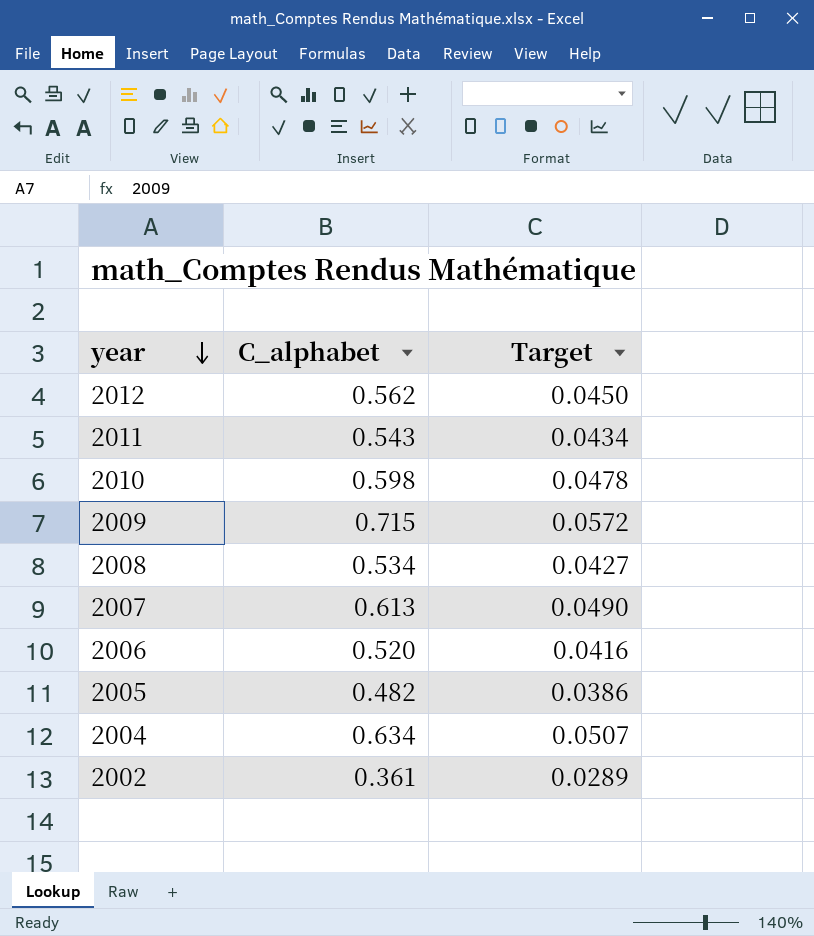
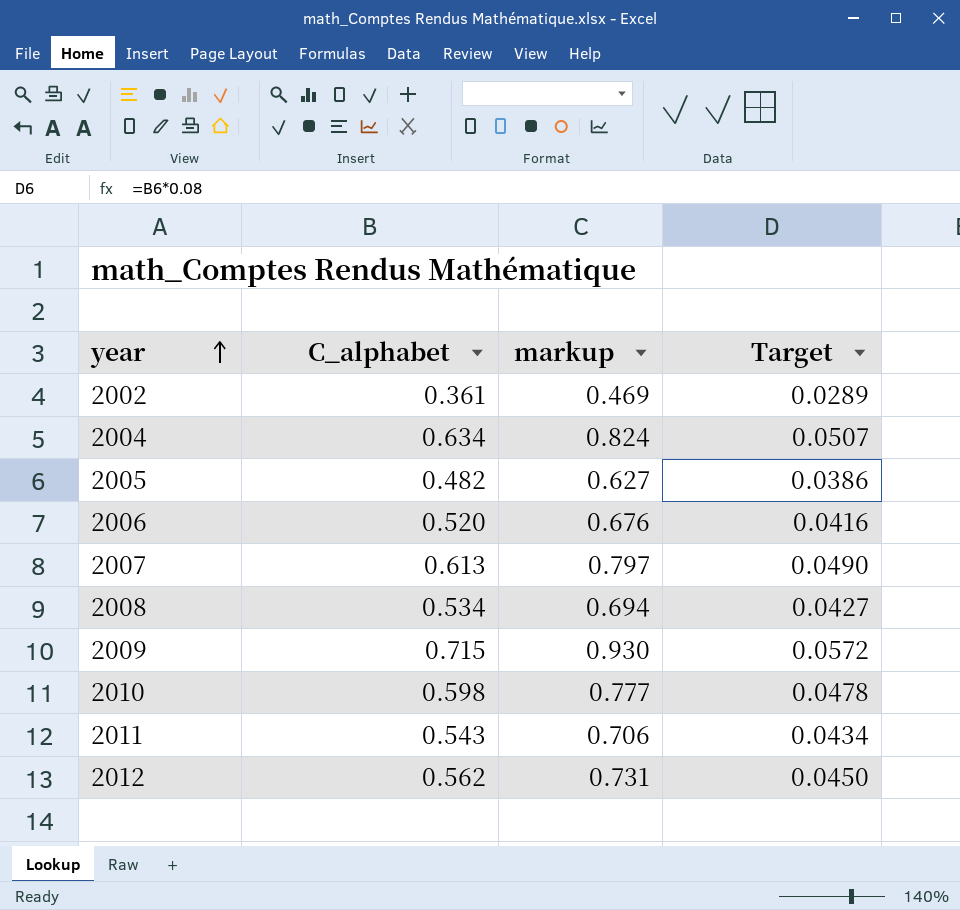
row order: year descending -> year ascending
column markup | formula: none -> [C_alphabet] * 1.3

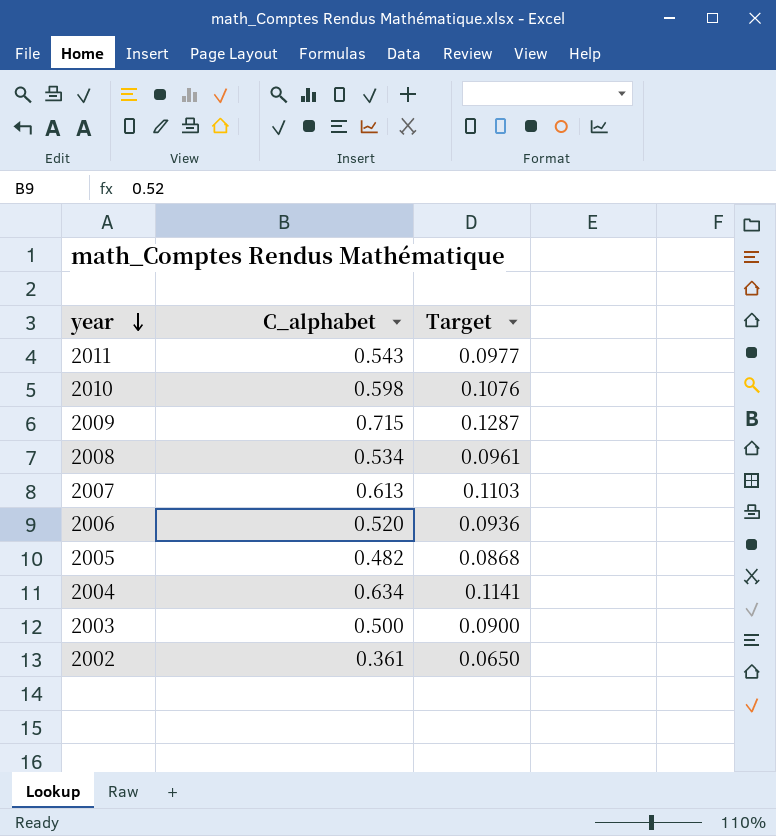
row order: year ascending -> year descending
column markup | formula: [C_alphabet] * 1.3 -> none
column Target | formula: [C_alphabet] * 0.08 -> [C_alphabet] * 0.18
row 2012: 0.562 | 0.731 | 0.0450 -> none
row 2003: none -> 0.500 | 0.0900

